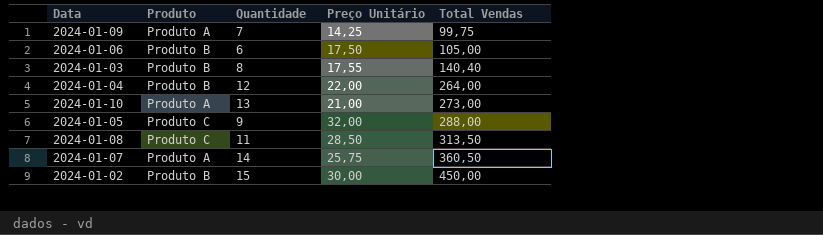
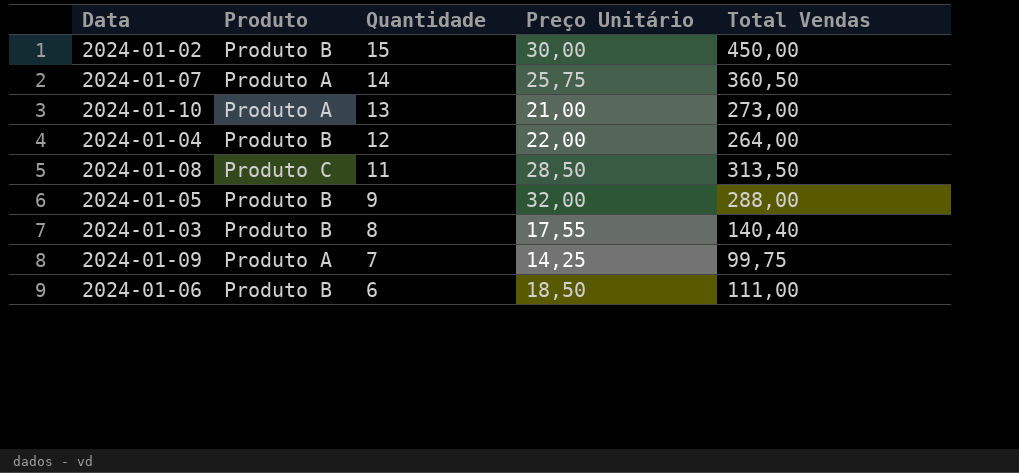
row order: Total Vendas ascending -> Quantidade descending
2024-01-05 | Produto: Produto C -> Produto B
2024-01-06 | Preço Unitário: 17,50 -> 18,50
2024-01-06 | Total Vendas: 105,00 -> 111,00

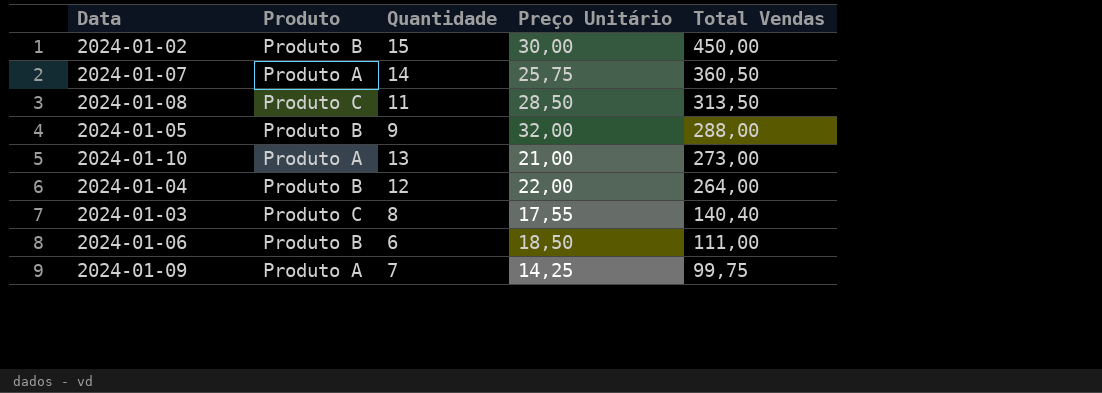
row order: Quantidade descending -> Total Vendas descending
2024-01-03 | Produto: Produto B -> Produto C

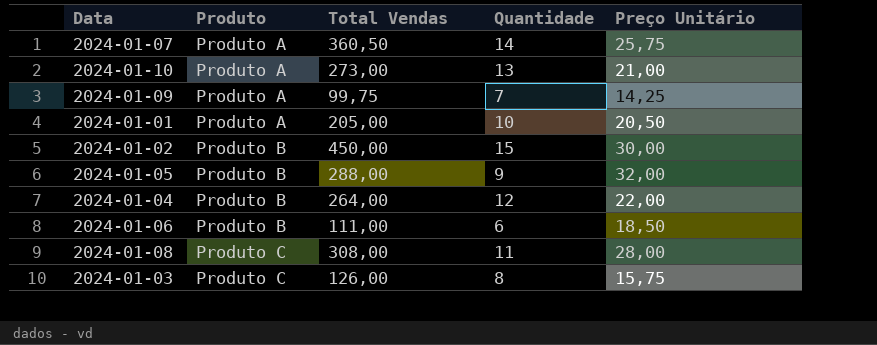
row order: Total Vendas descending -> Produto ascending
column Total Vendas | position: 5 -> 3
row 2024-01-01: none -> Produto A | 205,00 | 10 | 20,50
2024-01-08 | Total Vendas: 313,50 -> 308,00
2024-01-08 | Preço Unitário: 28,50 -> 28,00
2024-01-03 | Total Vendas: 140,40 -> 126,00
2024-01-03 | Preço Unitário: 17,55 -> 15,75

